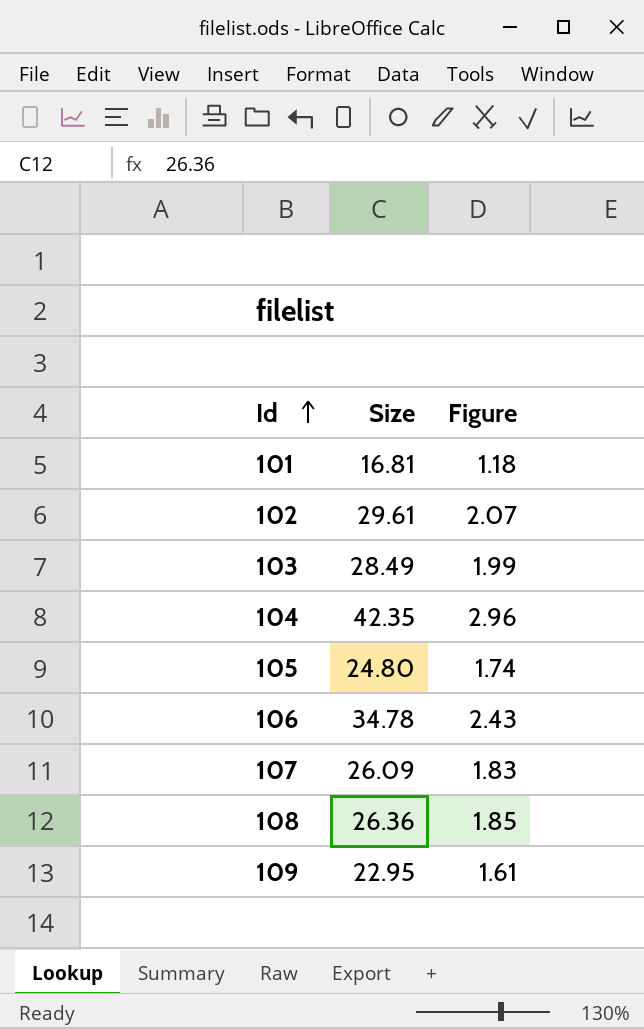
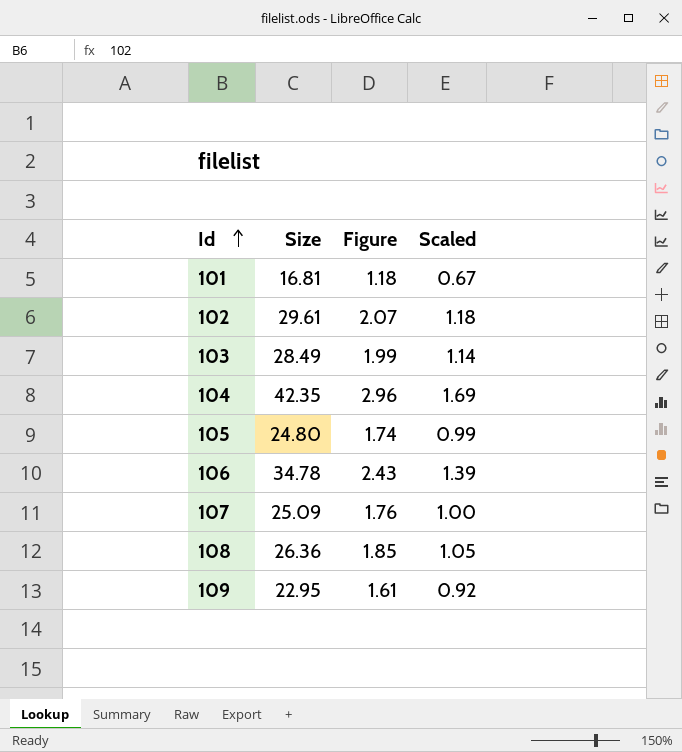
column Scaled | formula: none -> [Size] * 0.04
107 | Size: 26.09 -> 25.09
107 | Figure: 1.83 -> 1.76

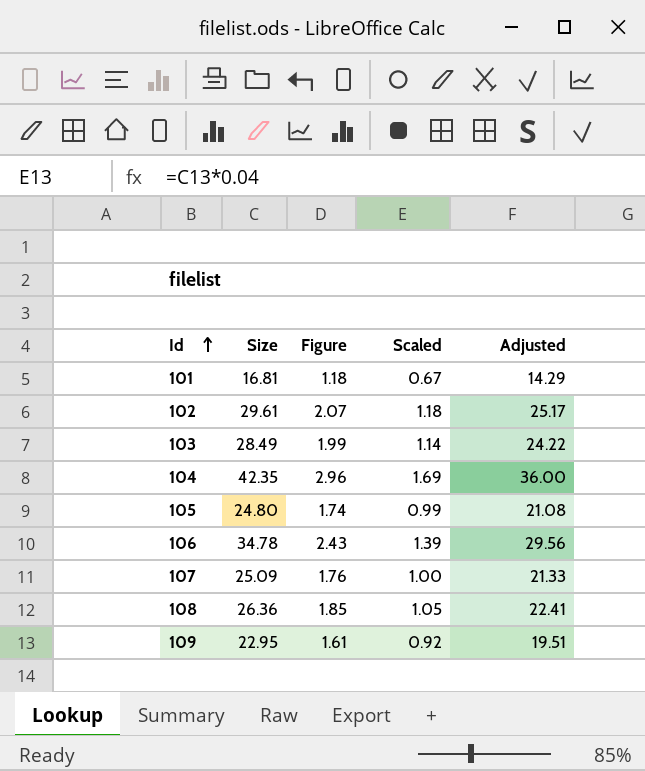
column Adjusted | formula: none -> [Size] * 0.85

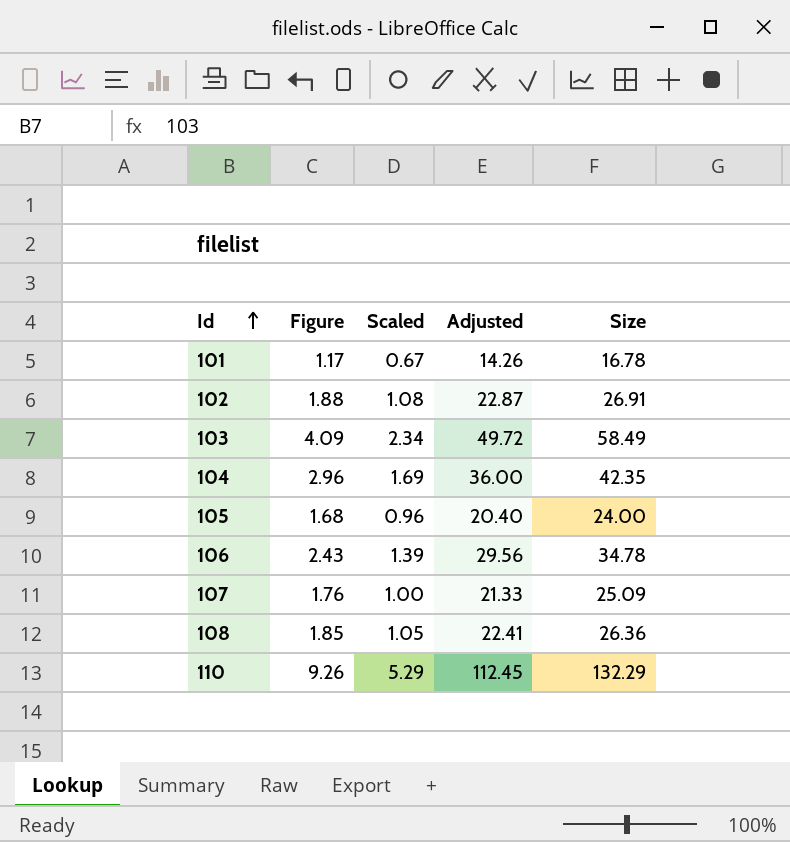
column Size | position: 2 -> 5
row 109: 22.95 | 1.61 | 0.92 | 19.51 -> none
101 | Figure: 1.18 -> 1.17
101 | Adjusted: 14.29 -> 14.26
101 | Size: 16.81 -> 16.78
102 | Figure: 2.07 -> 1.88
102 | Scaled: 1.18 -> 1.08
102 | Adjusted: 25.17 -> 22.87
102 | Size: 29.61 -> 26.91
103 | Figure: 1.99 -> 4.09
103 | Scaled: 1.14 -> 2.34
103 | Adjusted: 24.22 -> 49.72
103 | Size: 28.49 -> 58.49
105 | Figure: 1.74 -> 1.68
105 | Scaled: 0.99 -> 0.96
105 | Adjusted: 21.08 -> 20.40
105 | Size: 24.80 -> 24.00
row 110: none -> 9.26 | 5.29 | 112.45 | 132.29

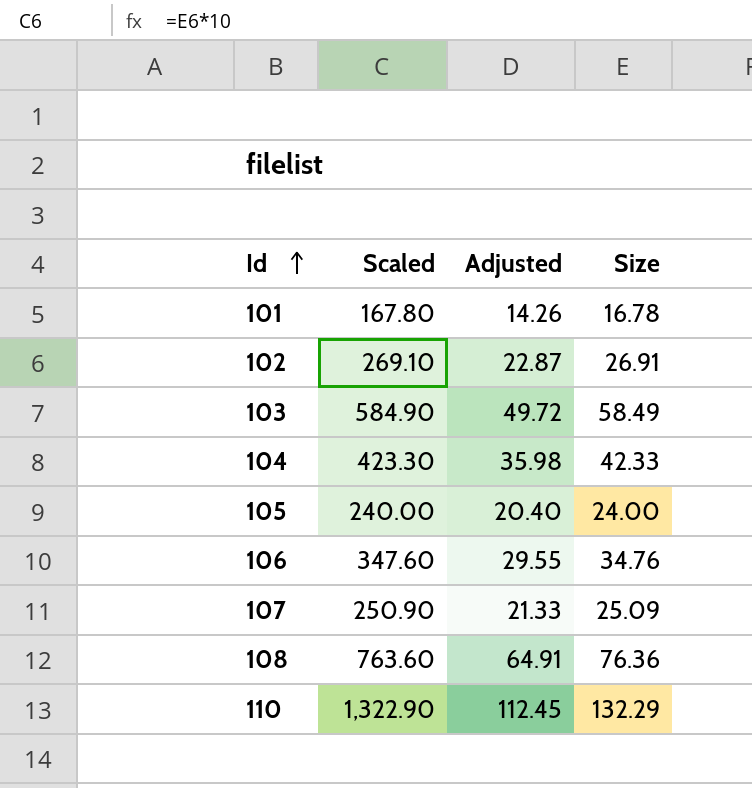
column Figure | formula: [Size] * 0.07 -> none
column Scaled | formula: [Size] * 0.04 -> [Size] * 10
104 | Adjusted: 36.00 -> 35.98
104 | Size: 42.35 -> 42.33
106 | Adjusted: 29.56 -> 29.55
106 | Size: 34.78 -> 34.76
108 | Adjusted: 22.41 -> 64.91
108 | Size: 26.36 -> 76.36

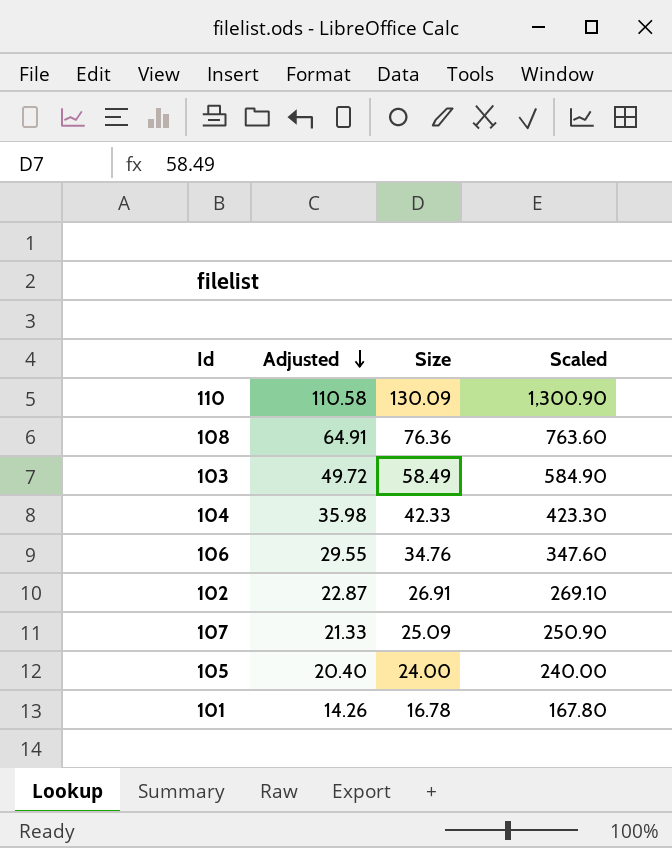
row order: Id ascending -> Adjusted descending
column Scaled | position: 2 -> 4
110 | Adjusted: 112.45 -> 110.58
110 | Size: 132.29 -> 130.09
110 | Scaled: 1,322.90 -> 1,300.90

